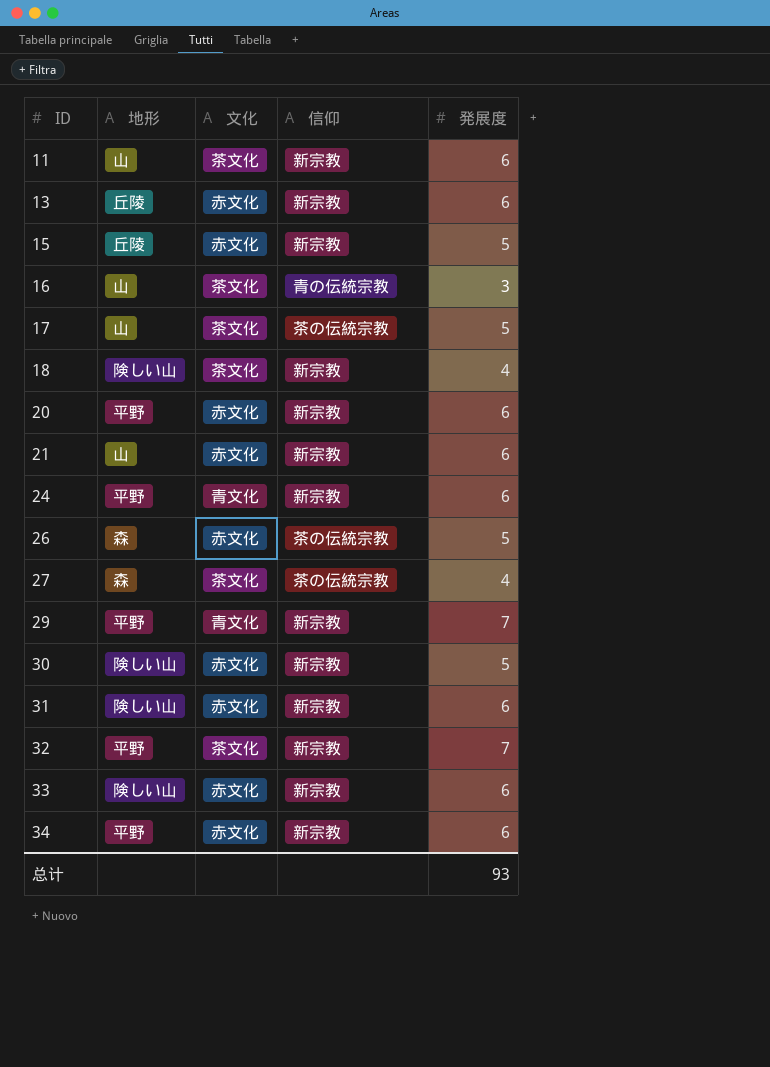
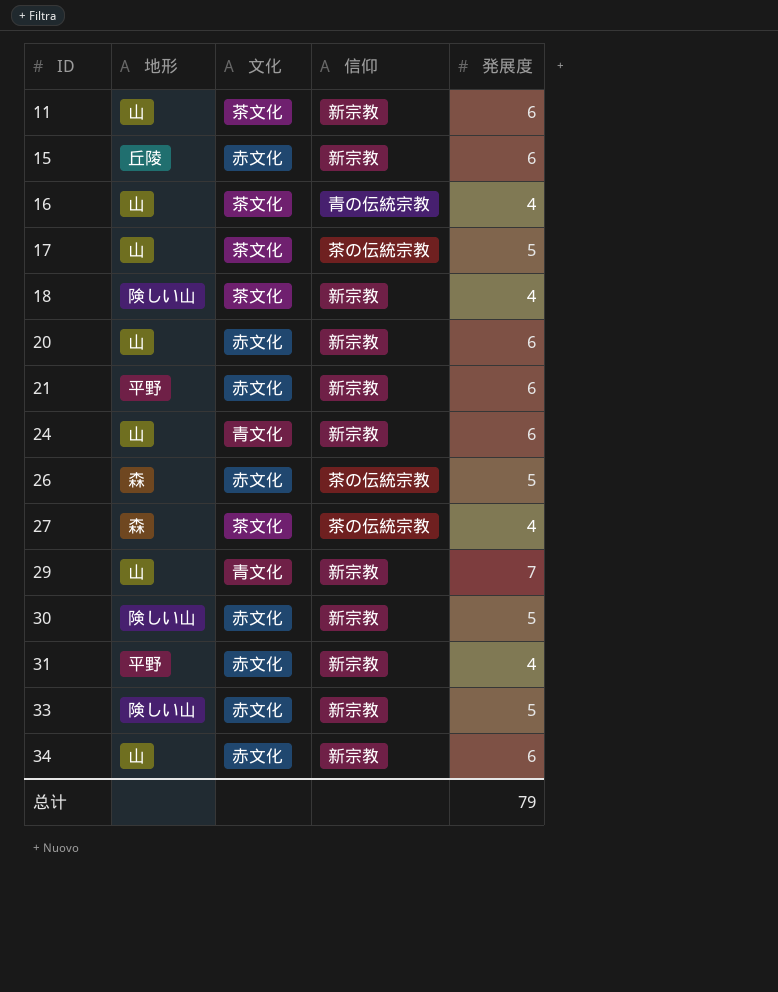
row 13: 丘陵 | 赤文化 | 新宗教 | 6 -> none
row 32: 平野 | 茶文化 | 新宗教 | 7 -> none
15 | 発展度: 5 -> 6
16 | 発展度: 3 -> 4
20 | 地形: 平野 -> 山
21 | 地形: 山 -> 平野
24 | 地形: 平野 -> 山
29 | 地形: 平野 -> 山
31 | 地形: 険しい山 -> 平野
31 | 発展度: 6 -> 4
33 | 発展度: 6 -> 5
34 | 地形: 平野 -> 山
总计 | 発展度: 93 -> 79

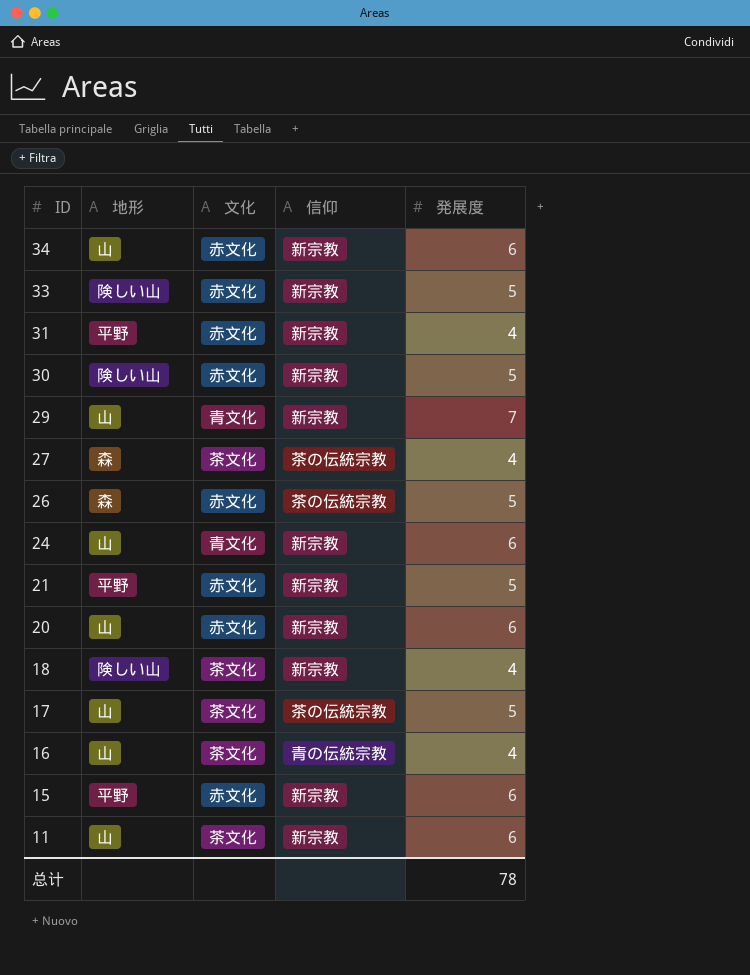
row order: ID ascending -> ID descending
21 | 発展度: 6 -> 5
15 | 地形: 丘陵 -> 平野
总计 | 発展度: 79 -> 78

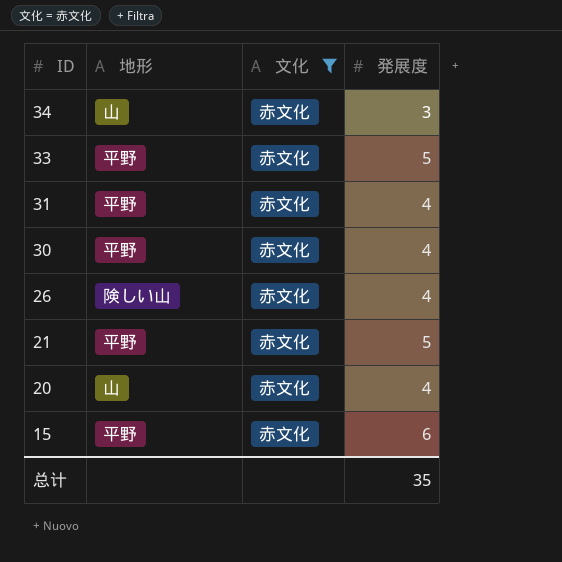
filter: none -> 文化 = 赤文化
column 信仰 | position: 4 -> none
34 | 発展度: 6 -> 3
33 | 地形: 険しい山 -> 平野
30 | 地形: 険しい山 -> 平野
30 | 発展度: 5 -> 4
26 | 地形: 森 -> 険しい山
26 | 発展度: 5 -> 4
20 | 発展度: 6 -> 4
总计 | 発展度: 78 -> 35

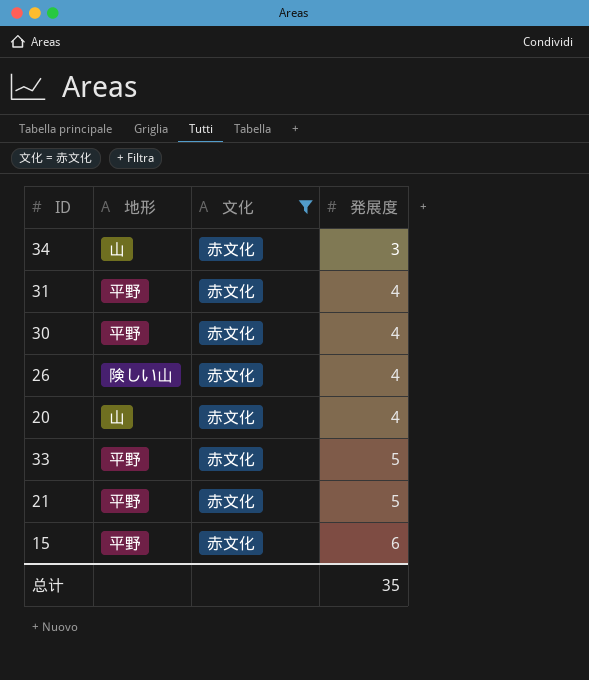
row order: ID descending -> 発展度 ascending

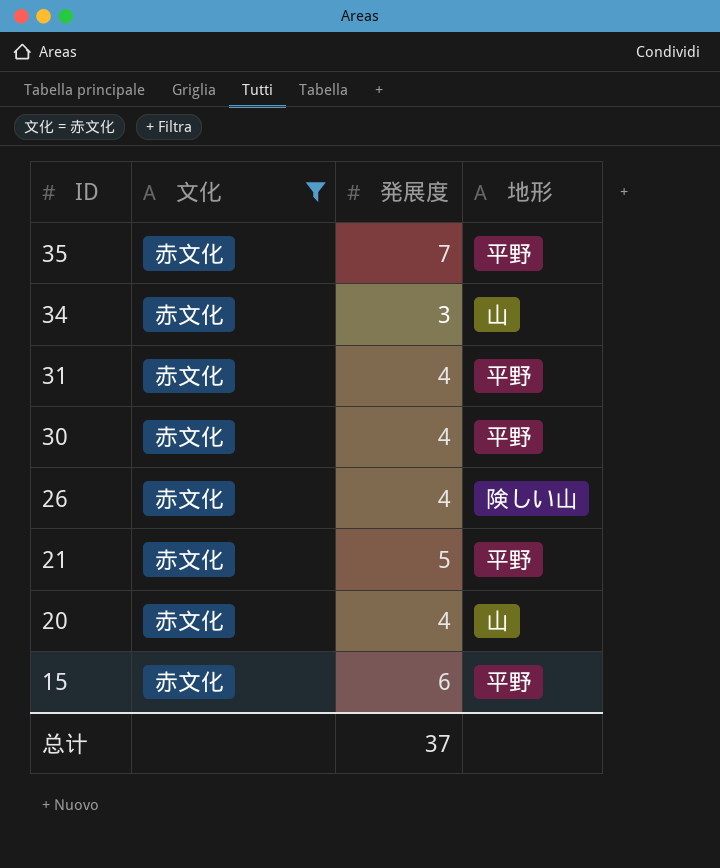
row order: 発展度 ascending -> ID descending
column 地形 | position: 2 -> 4
row 33: 平野 | 赤文化 | 5 -> none
row 35: none -> 赤文化 | 7 | 平野
总计 | 発展度: 35 -> 37

